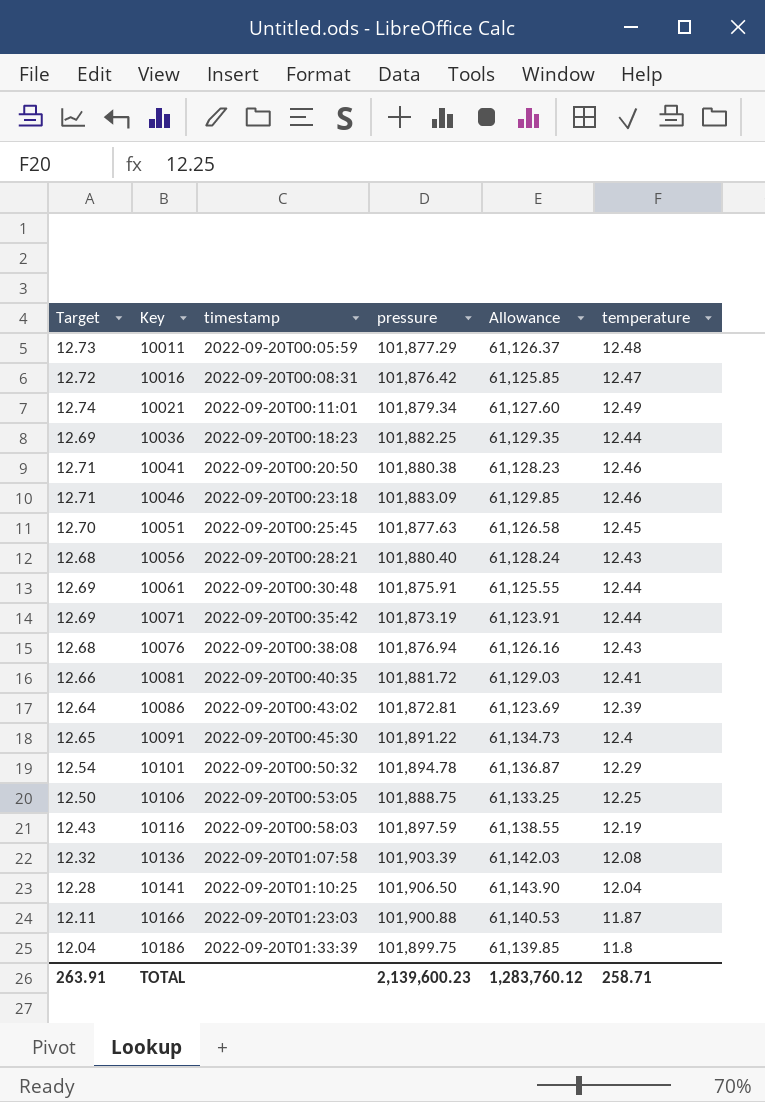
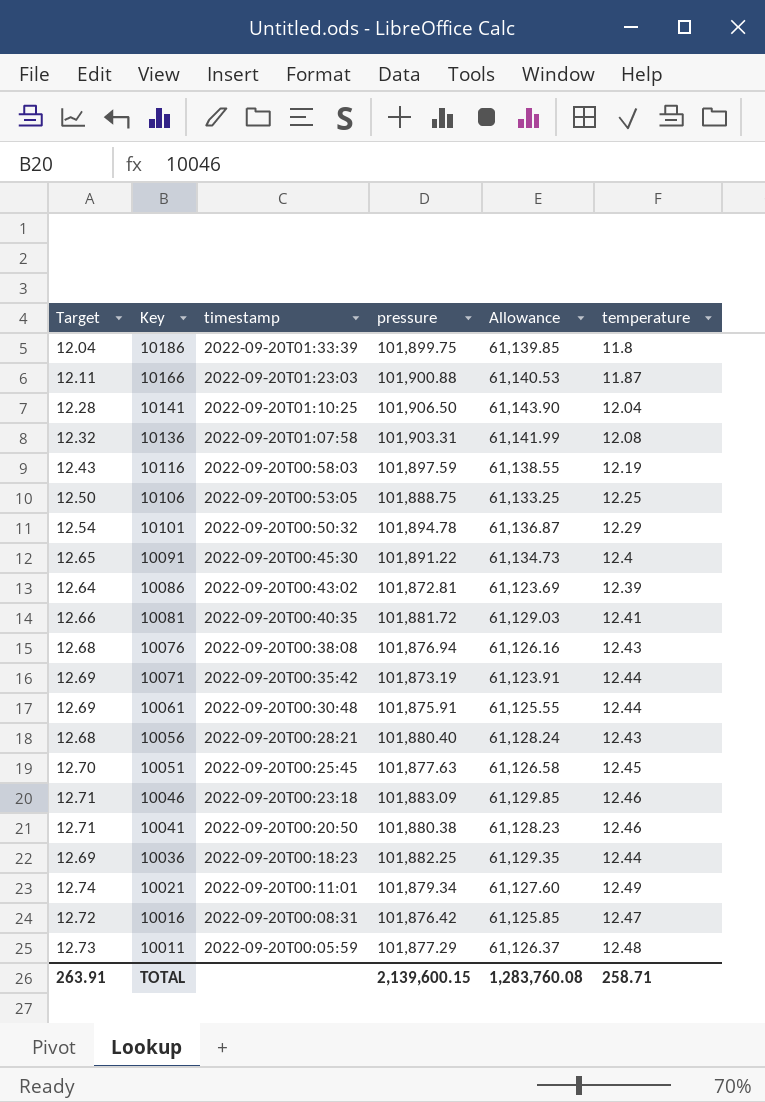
row order: Key ascending -> Key descending
10136 | pressure: 101,903.39 -> 101,903.31
10136 | Allowance: 61,142.03 -> 61,141.99
TOTAL | pressure: 2,139,600.23 -> 2,139,600.15
TOTAL | Allowance: 1,283,760.12 -> 1,283,760.08

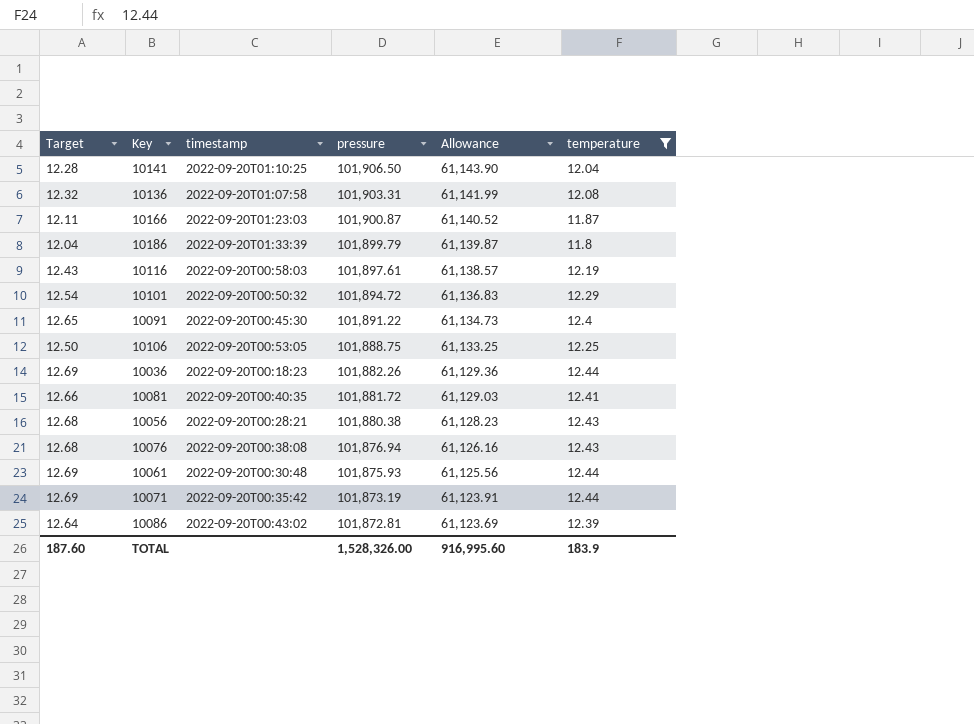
filter: none -> temperature <= 12.44
row order: Key descending -> pressure descending
10166 | pressure: 101,900.88 -> 101,900.87
10166 | Allowance: 61,140.53 -> 61,140.52
10186 | pressure: 101,899.75 -> 101,899.79
10186 | Allowance: 61,139.85 -> 61,139.87
10116 | pressure: 101,897.59 -> 101,897.61
10116 | Allowance: 61,138.55 -> 61,138.57
10101 | pressure: 101,894.78 -> 101,894.72
10101 | Allowance: 61,136.87 -> 61,136.83
10036 | pressure: 101,882.25 -> 101,882.26
10036 | Allowance: 61,129.35 -> 61,129.36
10056 | pressure: 101,880.40 -> 101,880.38
10056 | Allowance: 61,128.24 -> 61,128.23
10061 | pressure: 101,875.91 -> 101,875.93
10061 | Allowance: 61,125.55 -> 61,125.56
TOTAL | Target: 263.91 -> 187.60
TOTAL | pressure: 2,139,600.15 -> 1,528,326.00
TOTAL | Allowance: 1,283,760.08 -> 916,995.60
TOTAL | temperature: 258.71 -> 183.9

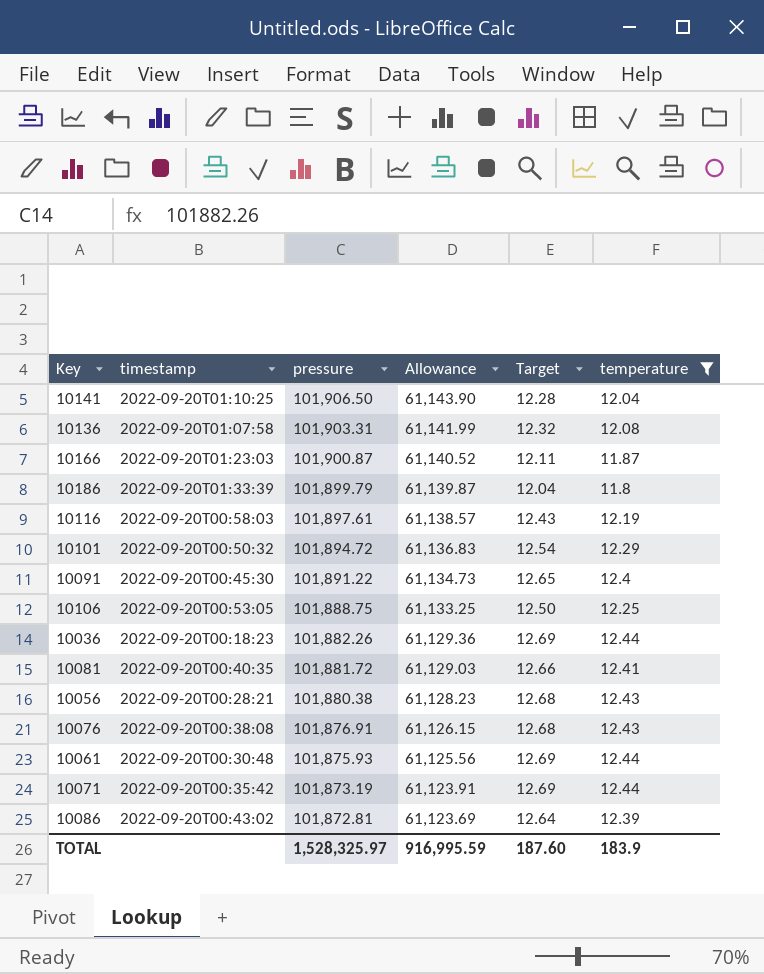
column Target | position: 1 -> 5
10076 | pressure: 101,876.94 -> 101,876.91
10076 | Allowance: 61,126.16 -> 61,126.15
TOTAL | pressure: 1,528,326.00 -> 1,528,325.97
TOTAL | Allowance: 916,995.60 -> 916,995.59

